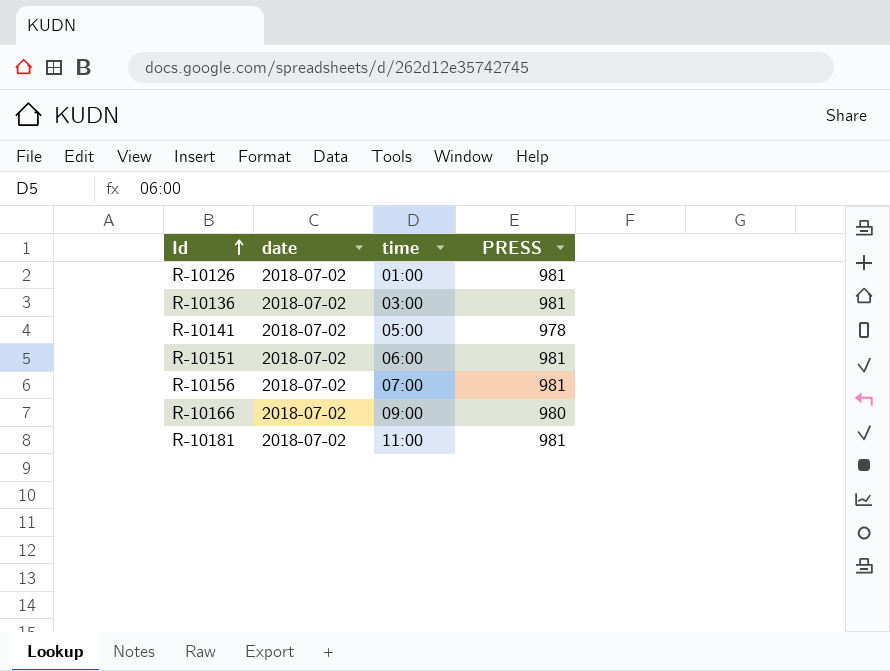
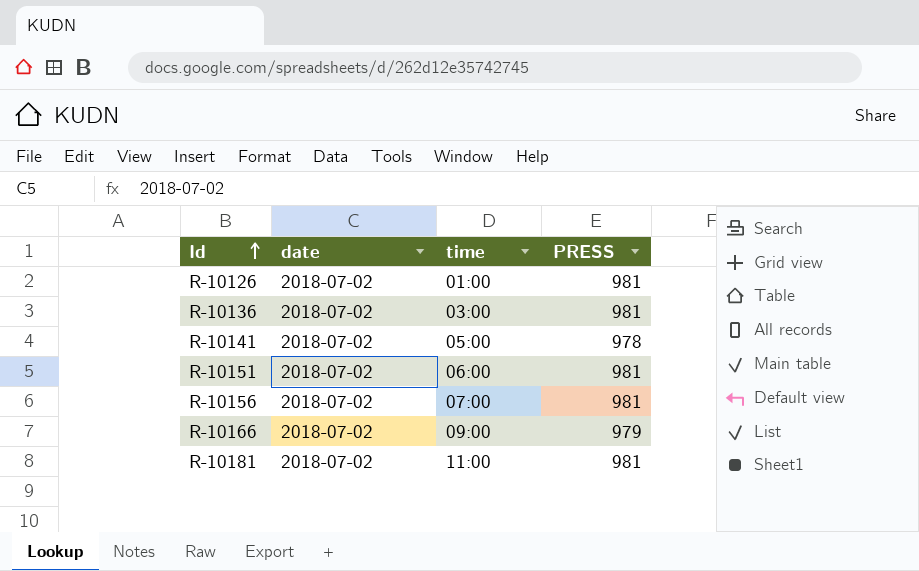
R-10166 | PRESS: 980 -> 979

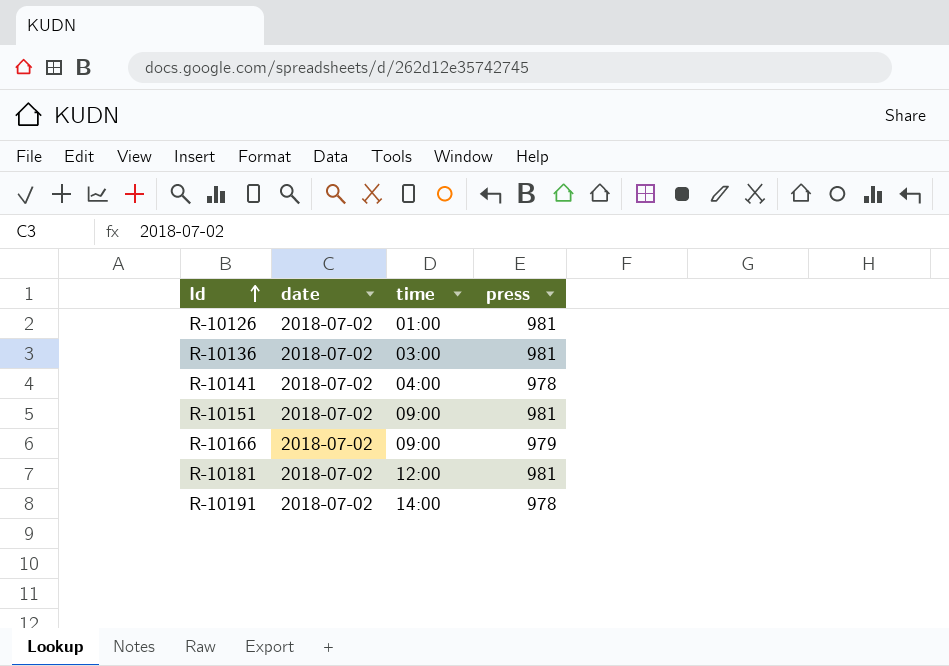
column name: PRESS -> press
row R-10156: 2018-07-02 | 07:00 | 981 -> none
R-10141 | time: 05:00 -> 04:00
R-10151 | time: 06:00 -> 09:00
R-10181 | time: 11:00 -> 12:00
row R-10191: none -> 2018-07-02 | 14:00 | 978

